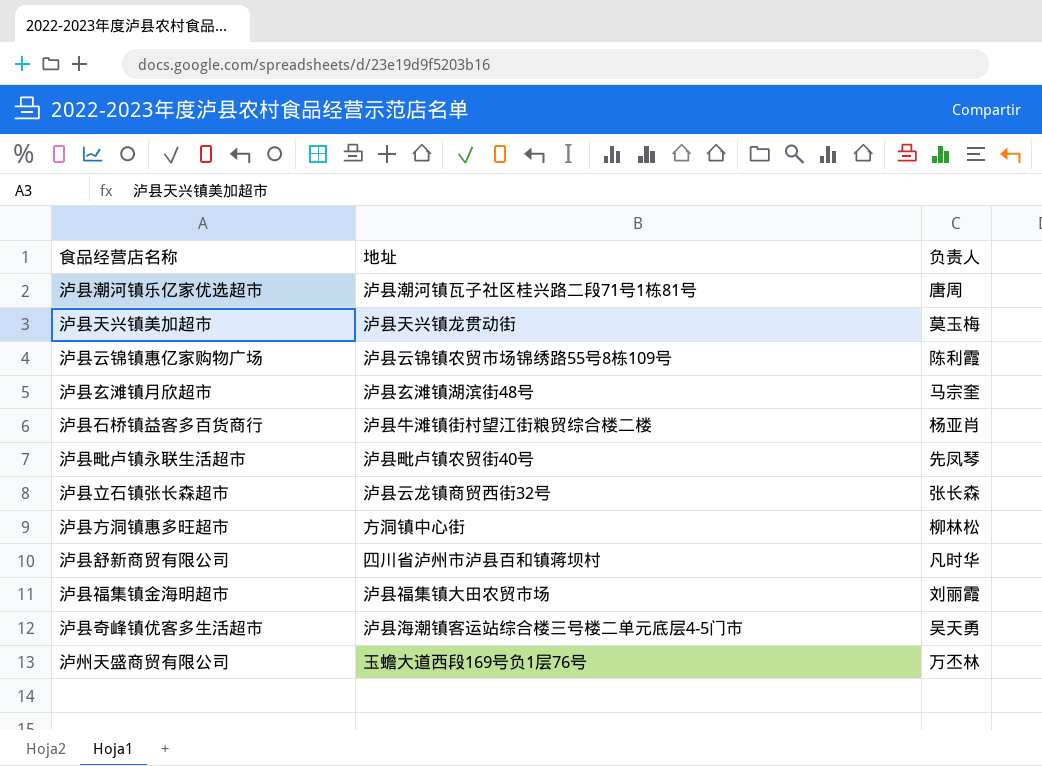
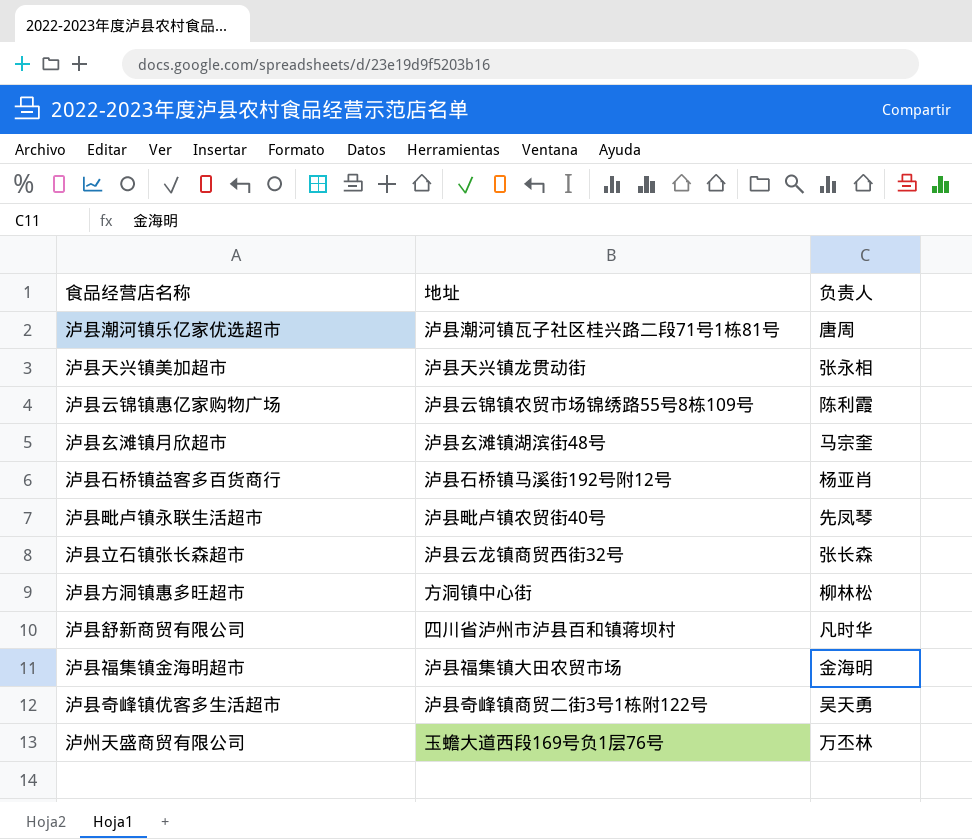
泸县天兴镇美加超市 | 负责人: 莫玉梅 -> 张永相
泸县石桥镇益客多百货商行 | 地址: 泸县牛滩镇街村望江街粮贸综合楼二楼 -> 泸县石桥镇马溪街192号附12号
泸县福集镇金海明超市 | 负责人: 刘丽霞 -> 金海明
泸县奇峰镇优客多生活超市 | 地址: 泸县海潮镇客运站综合楼三号楼二单元底层4-5门市 -> 泸县奇峰镇商贸二街3号1栋附122号

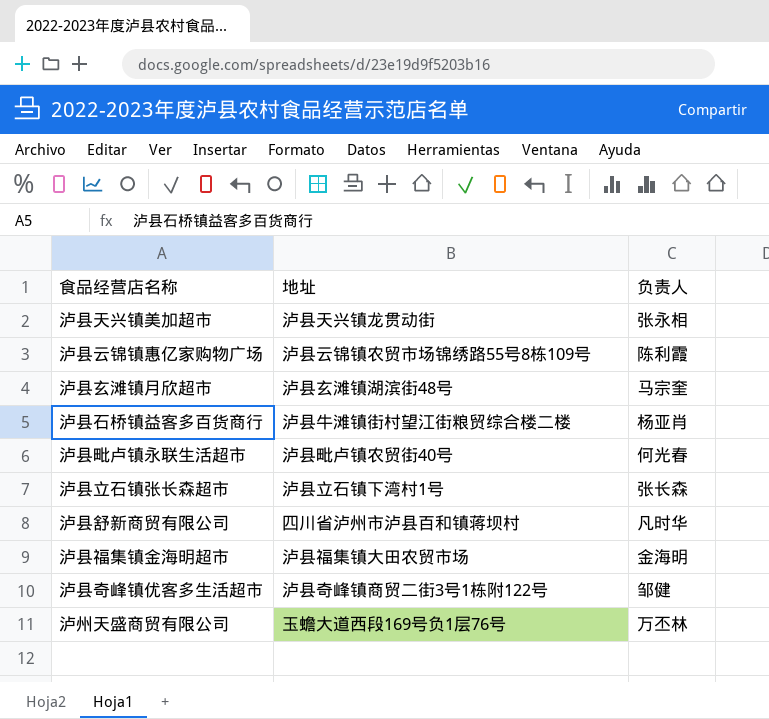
row 泸县潮河镇乐亿家优选超市: 泸县潮河镇瓦子社区桂兴路二段71号1栋81号 | 唐周 -> none
row 泸县方洞镇惠多旺超市: 方洞镇中心街 | 柳林松 -> none
泸县石桥镇益客多百货商行 | 地址: 泸县石桥镇马溪街192号附12号 -> 泸县牛滩镇街村望江街粮贸综合楼二楼
泸县毗卢镇永联生活超市 | 负责人: 先凤琴 -> 何光春
泸县立石镇张长森超市 | 地址: 泸县云龙镇商贸西街32号 -> 泸县立石镇下湾村1号
泸县奇峰镇优客多生活超市 | 负责人: 吴天勇 -> 邹健

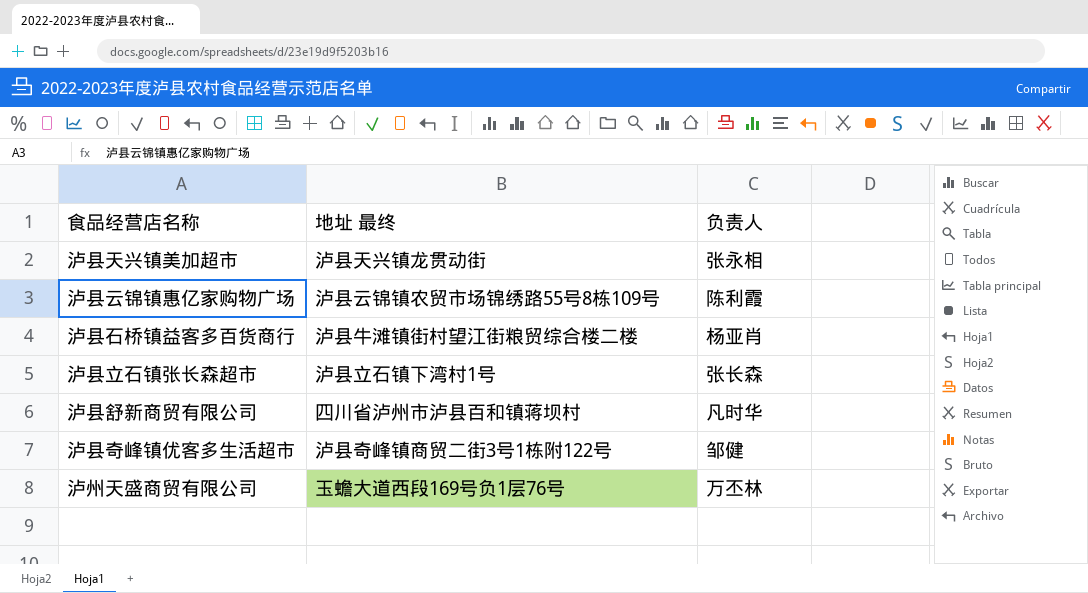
column name: 地址 -> 地址 最终
row 泸县玄滩镇月欣超市: 泸县玄滩镇湖滨街48号 | 马宗奎 -> none
row 泸县毗卢镇永联生活超市: 泸县毗卢镇农贸街40号 | 何光春 -> none
row 泸县福集镇金海明超市: 泸县福集镇大田农贸市场 | 金海明 -> none

